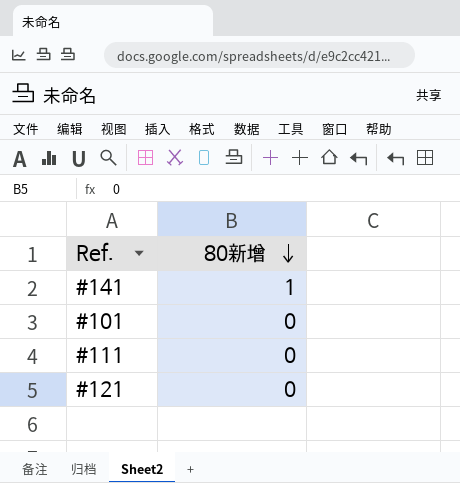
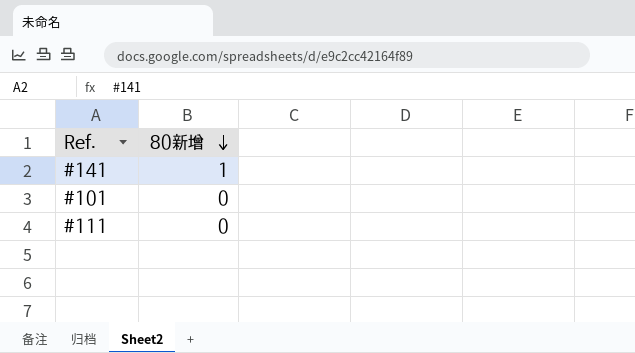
row #121: 0 -> none

